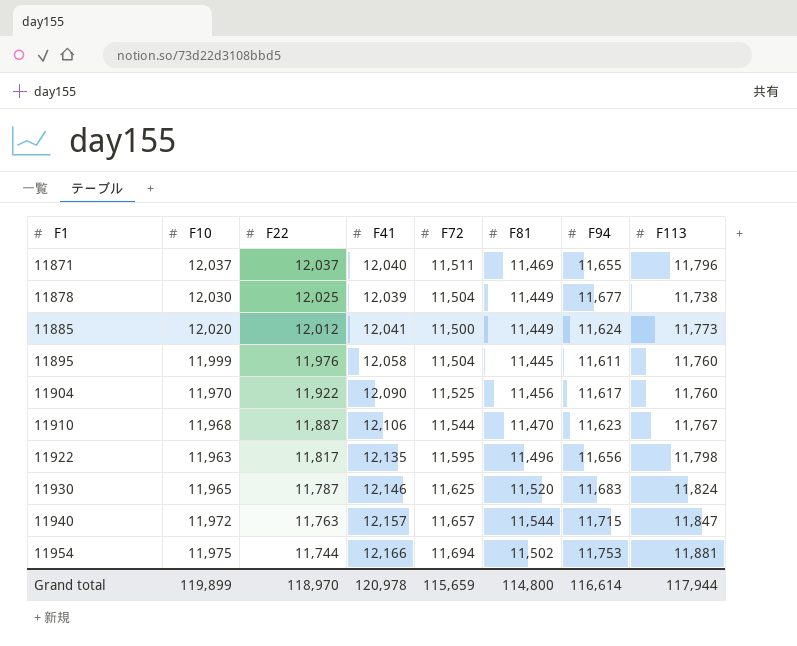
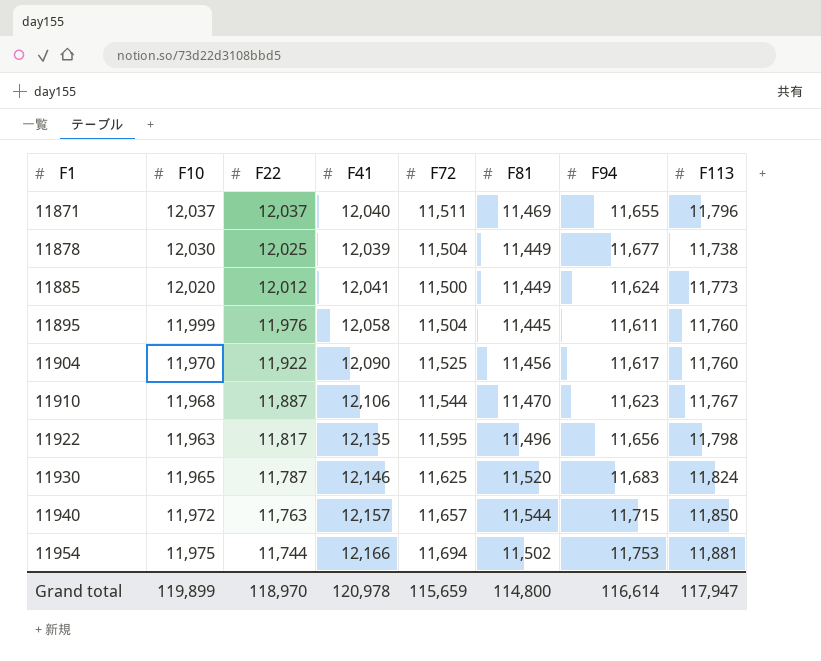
11940 | F113: 11,847 -> 11,850
Grand total | F113: 117,944 -> 117,947

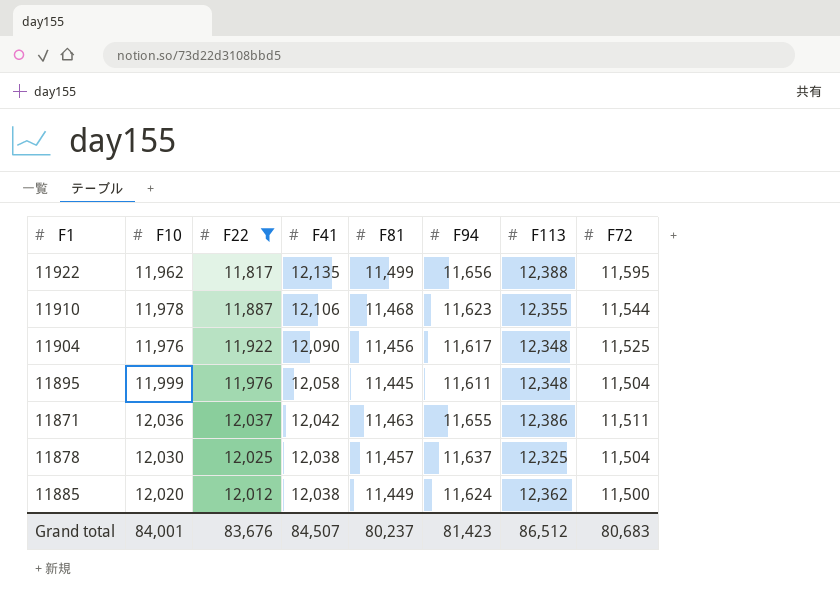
filter: none -> F22 >= 11,817
row order: F1 ascending -> F41 descending
column F72 | position: 5 -> 8
11922 | F10: 11,963 -> 11,962
11922 | F81: 11,496 -> 11,499
11922 | F113: 11,798 -> 12,388
11910 | F10: 11,968 -> 11,978
11910 | F81: 11,470 -> 11,468
11910 | F113: 11,767 -> 12,355
11904 | F10: 11,970 -> 11,976
11904 | F113: 11,760 -> 12,348
11895 | F113: 11,760 -> 12,348
11871 | F10: 12,037 -> 12,036
11871 | F41: 12,040 -> 12,042
11871 | F81: 11,469 -> 11,463
11871 | F113: 11,796 -> 12,386
11878 | F41: 12,039 -> 12,038
11878 | F81: 11,449 -> 11,457
11878 | F94: 11,677 -> 11,637
11878 | F113: 11,738 -> 12,325
11885 | F41: 12,041 -> 12,038
11885 | F113: 11,773 -> 12,362
Grand total | F10: 119,899 -> 84,001
Grand total | F22: 118,970 -> 83,676
Grand total | F41: 120,978 -> 84,507
Grand total | F81: 114,800 -> 80,237
Grand total | F94: 116,614 -> 81,423
Grand total | F113: 117,947 -> 86,512
Grand total | F72: 115,659 -> 80,683

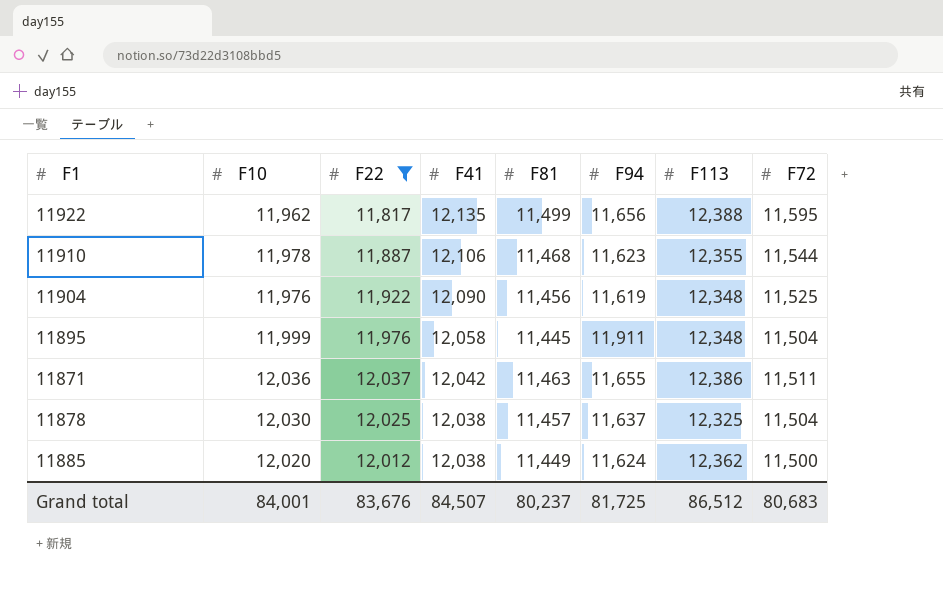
11904 | F94: 11,617 -> 11,619
11895 | F94: 11,611 -> 11,911
Grand total | F94: 81,423 -> 81,725

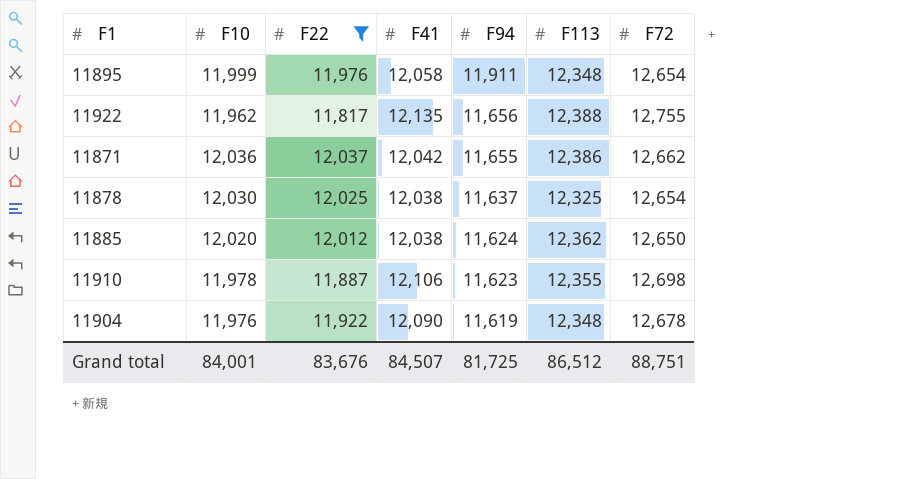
row order: F41 descending -> F94 descending
column F81 | position: 5 -> none
11895 | F72: 11,504 -> 12,654
11922 | F72: 11,595 -> 12,755
11871 | F72: 11,511 -> 12,662
11878 | F72: 11,504 -> 12,654
11885 | F72: 11,500 -> 12,650
11910 | F72: 11,544 -> 12,698
11904 | F72: 11,525 -> 12,678
Grand total | F72: 80,683 -> 88,751

